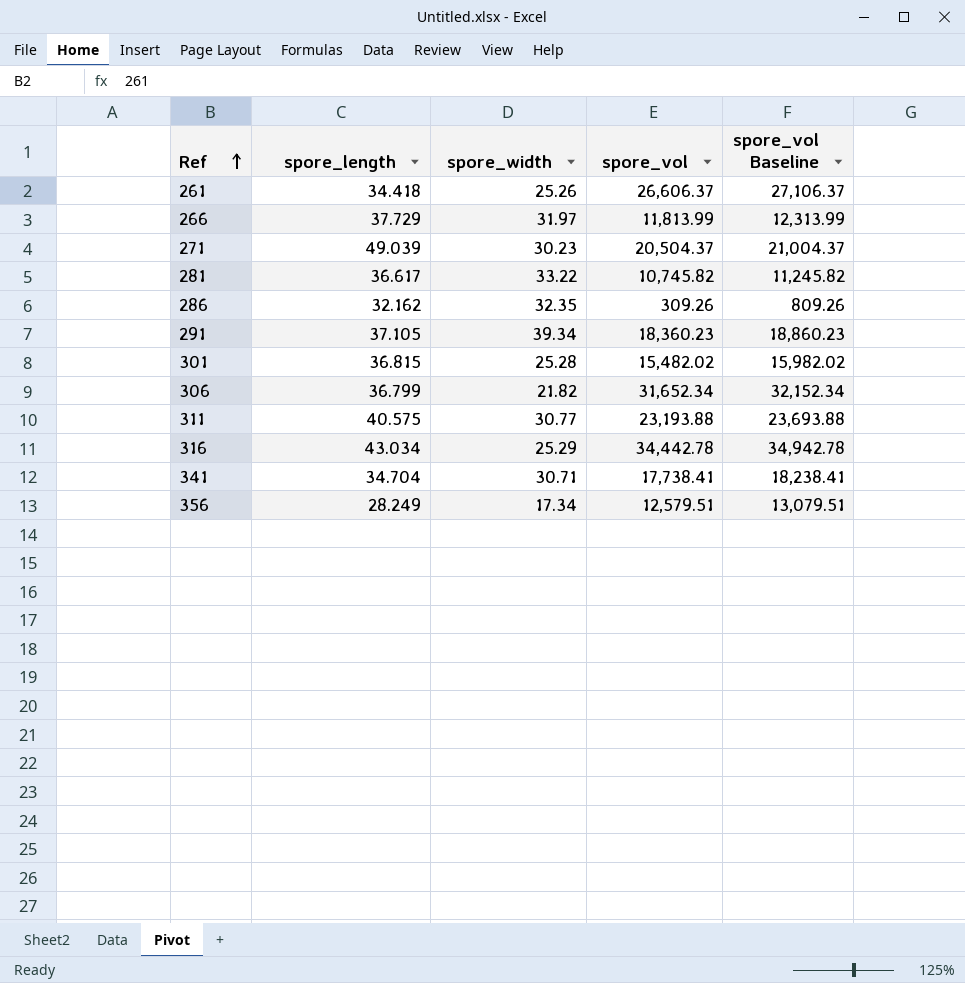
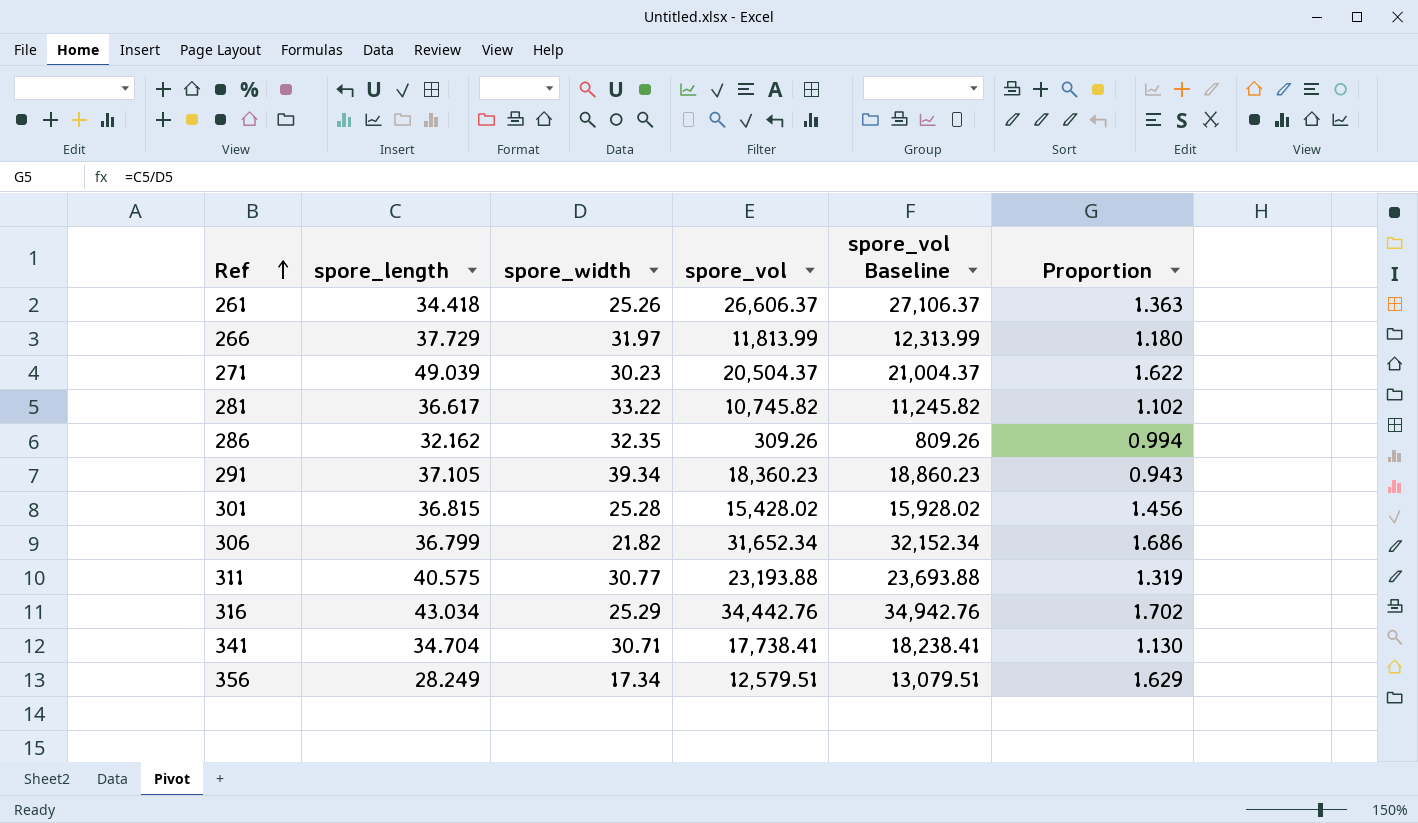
column Proportion | formula: none -> [spore_length] / [spore_width]
301 | spore_vol: 15,482.02 -> 15,428.02
301 | spore_vol Baseline: 15,982.02 -> 15,928.02
316 | spore_vol: 34,442.78 -> 34,442.76
316 | spore_vol Baseline: 34,942.78 -> 34,942.76

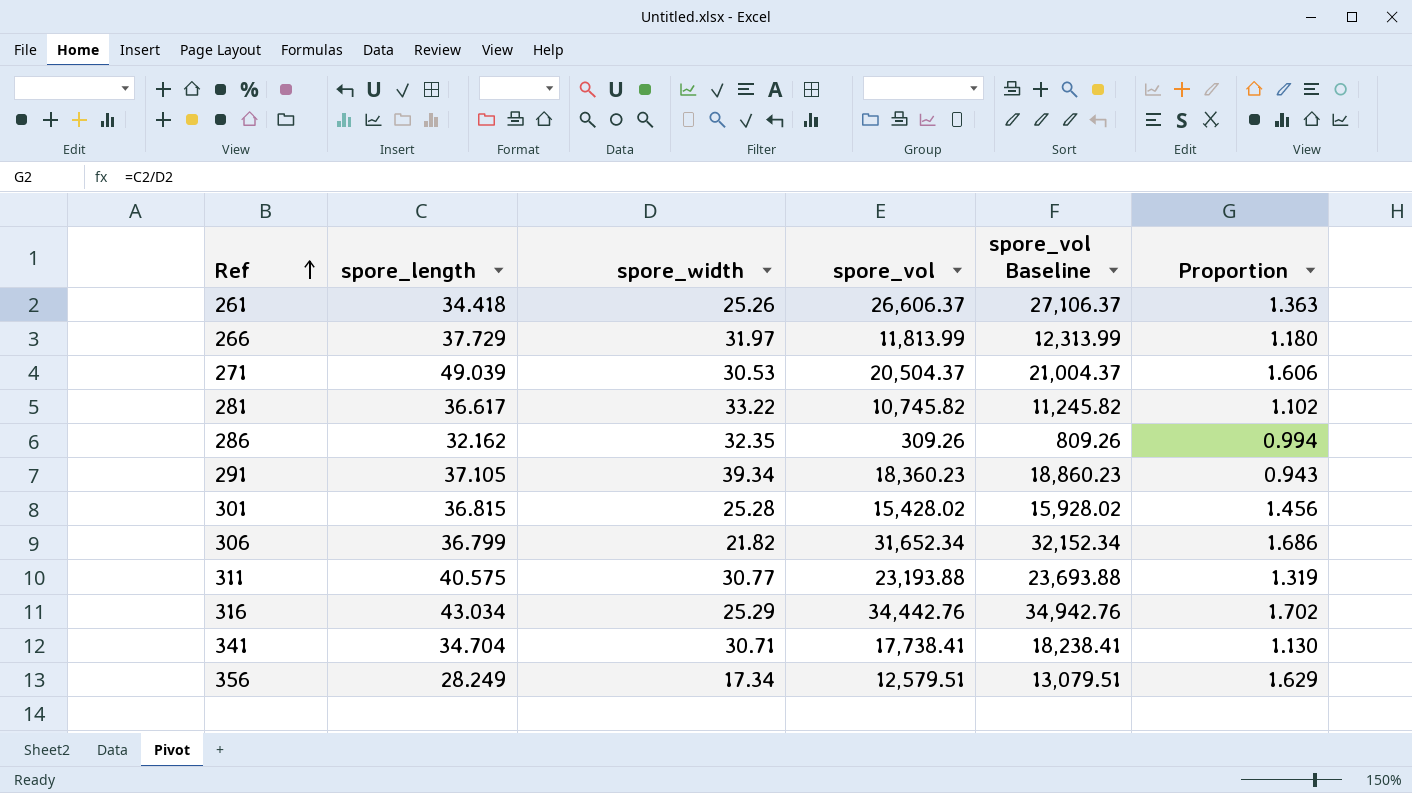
271 | spore_width: 30.23 -> 30.53
271 | Proportion: 1.622 -> 1.606

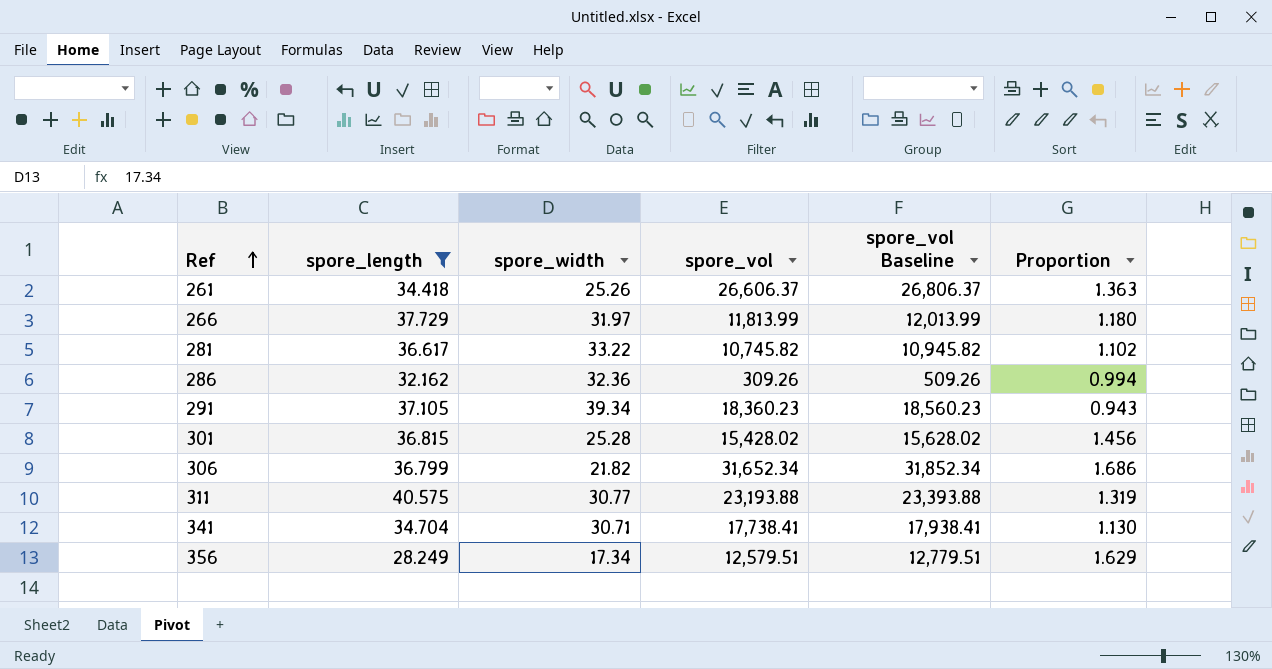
filter: none -> spore_length <= 40.575
column spore_vol Baseline | formula: [spore_vol] + 500 -> [spore_vol] + 200
286 | spore_width: 32.35 -> 32.36

